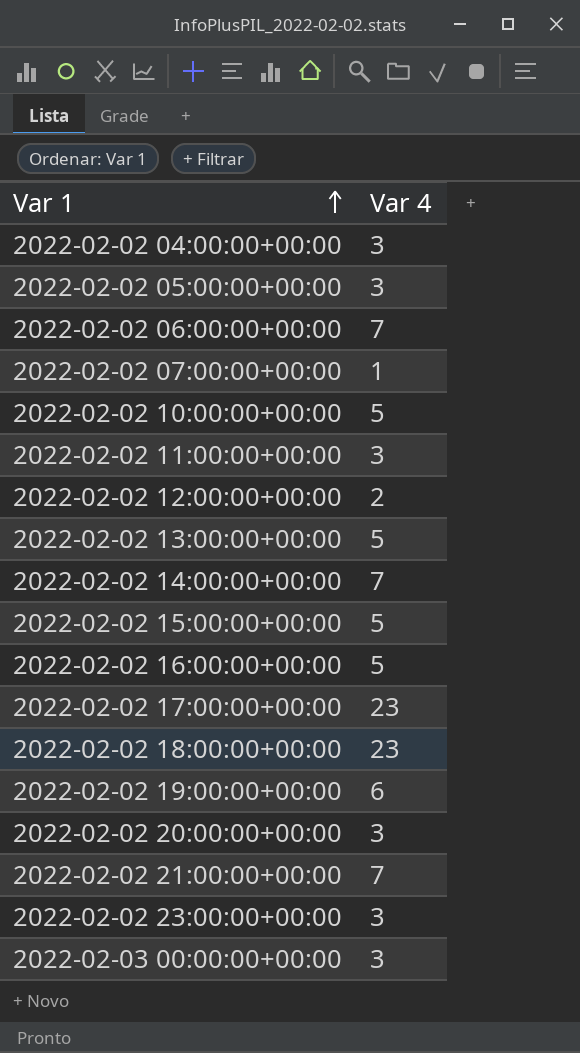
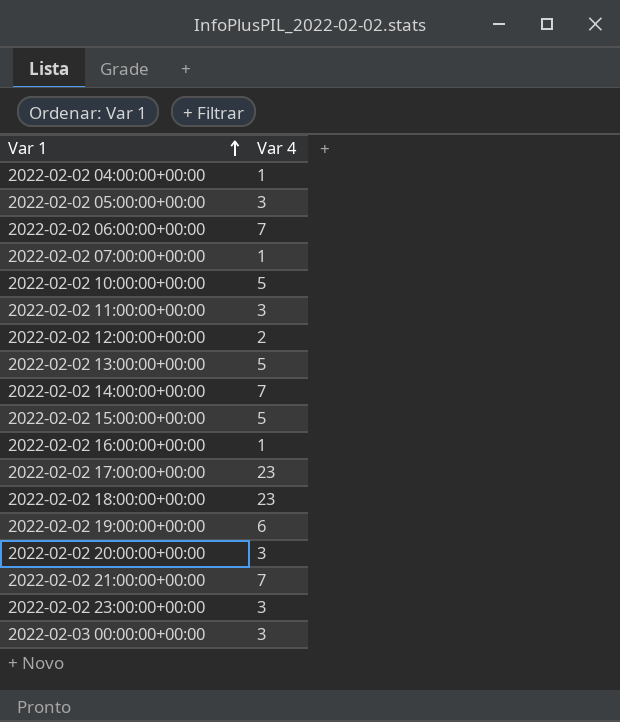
2022-02-02 04:00:00+00:00 | Var 4: 3 -> 1
2022-02-02 16:00:00+00:00 | Var 4: 5 -> 1

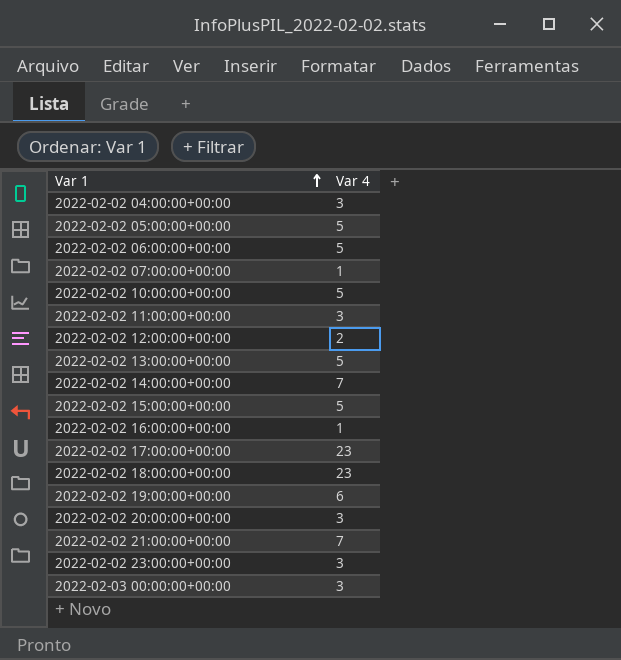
2022-02-02 04:00:00+00:00 | Var 4: 1 -> 3
2022-02-02 05:00:00+00:00 | Var 4: 3 -> 5
2022-02-02 06:00:00+00:00 | Var 4: 7 -> 5

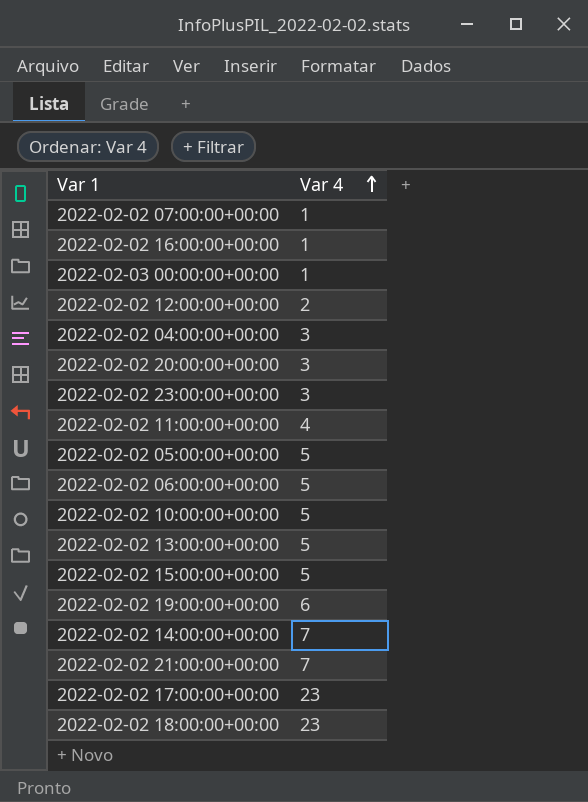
row order: Var 1 ascending -> Var 4 ascending
2022-02-03 00:00:00+00:00 | Var 4: 3 -> 1
2022-02-02 11:00:00+00:00 | Var 4: 3 -> 4

